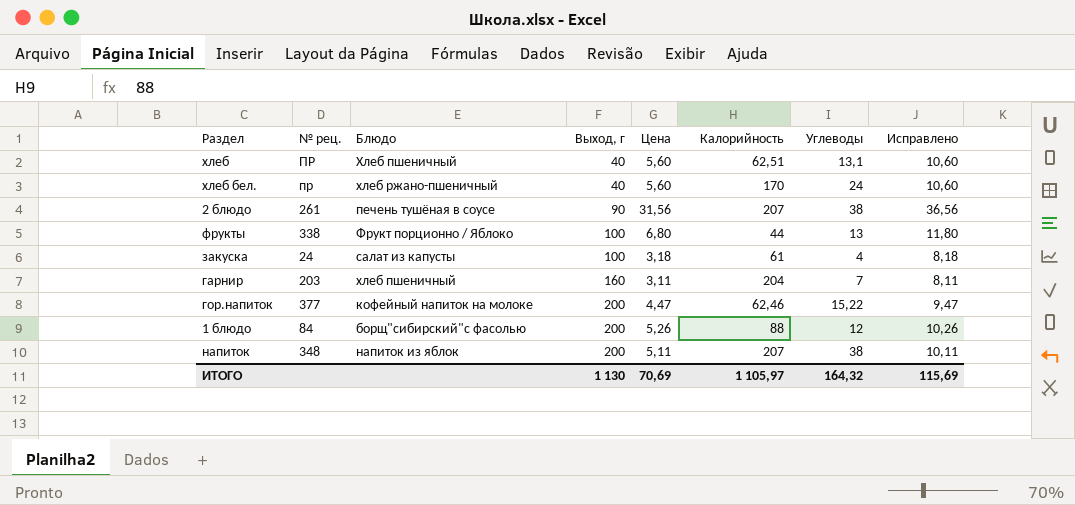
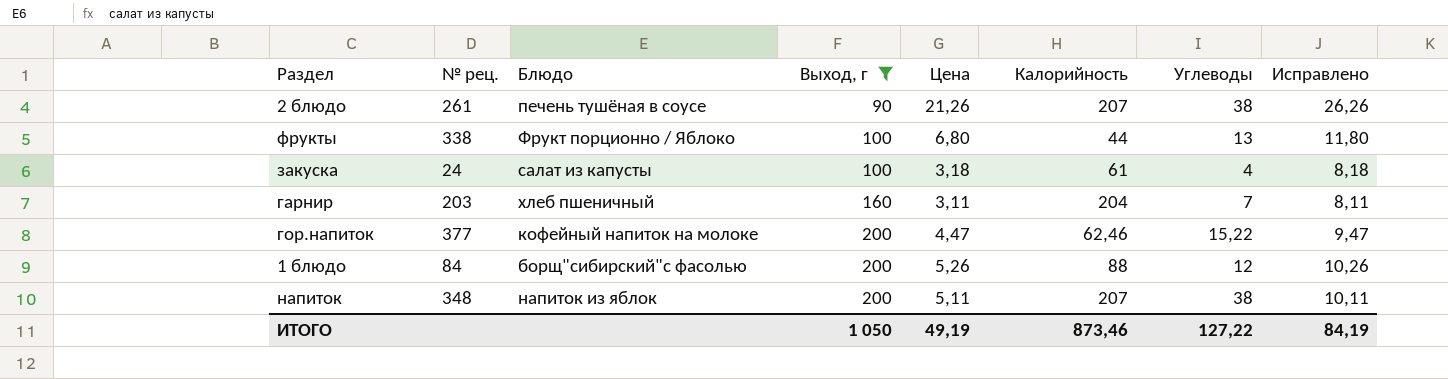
filter: none -> Выход, г != 40
2 блюдо | Цена: 31,56 -> 21,26
2 блюдо | Исправлено: 36,56 -> 26,26
ИТОГО | Выход, г: 1 130 -> 1 050
ИТОГО | Цена: 70,69 -> 49,19
ИТОГО | Калорийность: 1 105,97 -> 873,46
ИТОГО | Углеводы: 164,32 -> 127,22
ИТОГО | Исправлено: 115,69 -> 84,19

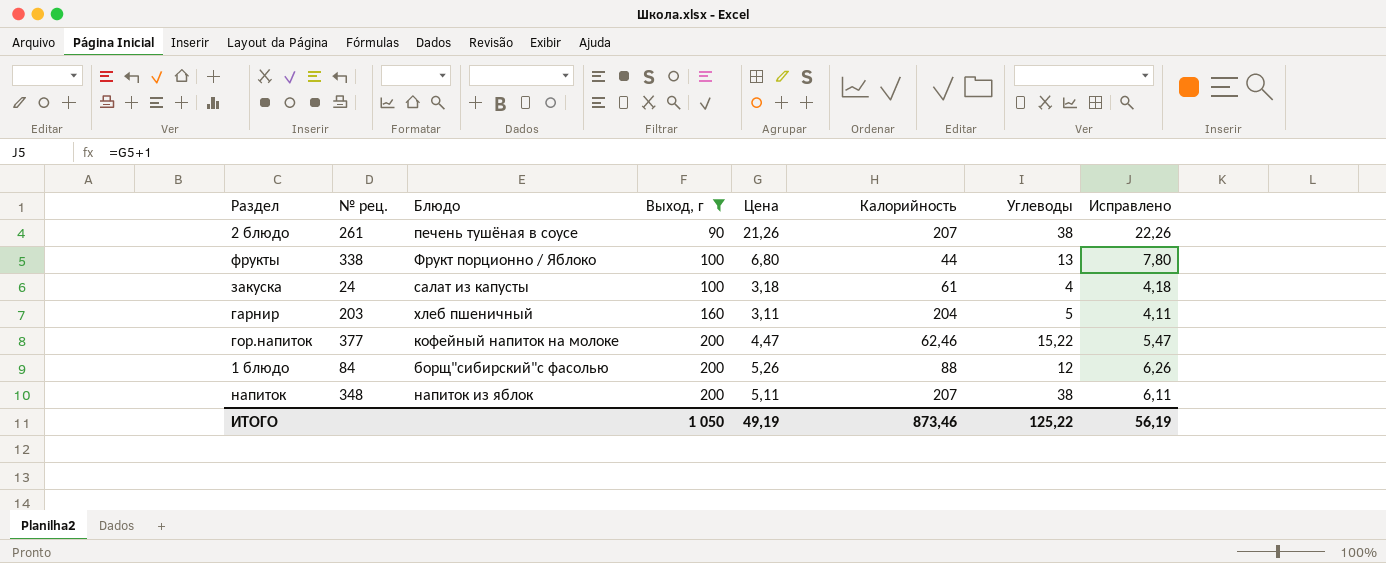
column Исправлено | formula: [Цена] + 5 -> [Цена] + 1
гарнир | Углеводы: 7 -> 5
ИТОГО | Углеводы: 127,22 -> 125,22
ИТОГО | Исправлено: 84,19 -> 56,19

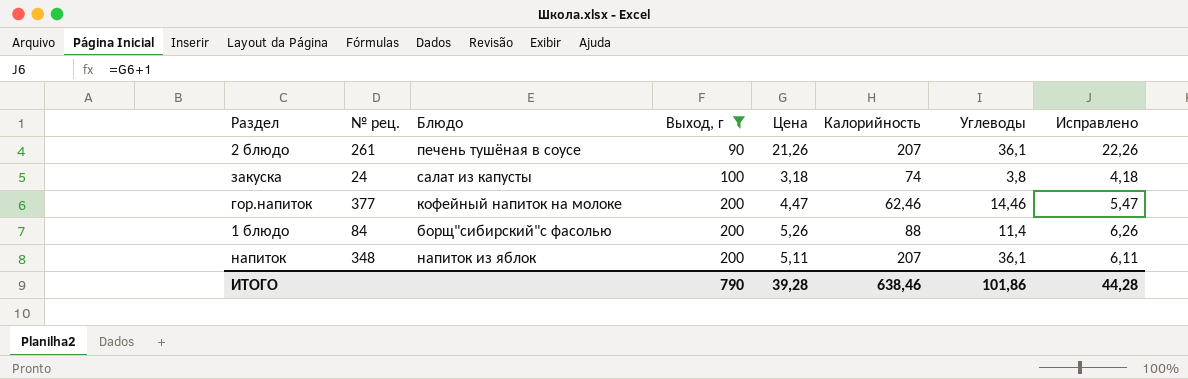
row фрукты: 338 | Фрукт порционно / Яблоко | 100 | 6,80 | 44 | 13 | 7,80 -> none
row гарнир: 203 | хлеб пшеничный | 160 | 3,11 | 204 | 5 | 4,11 -> none
2 блюдо | Углеводы: 38 -> 36,1
закуска | Калорийность: 61 -> 74
закуска | Углеводы: 4 -> 3,8
гор.напиток | Углеводы: 15,22 -> 14,46
1 блюдо | Углеводы: 12 -> 11,4
напиток | Углеводы: 38 -> 36,1
ИТОГО | Выход, г: 1 050 -> 790
ИТОГО | Цена: 49,19 -> 39,28
ИТОГО | Калорийность: 873,46 -> 638,46
ИТОГО | Углеводы: 125,22 -> 101,86
ИТОГО | Исправлено: 56,19 -> 44,28

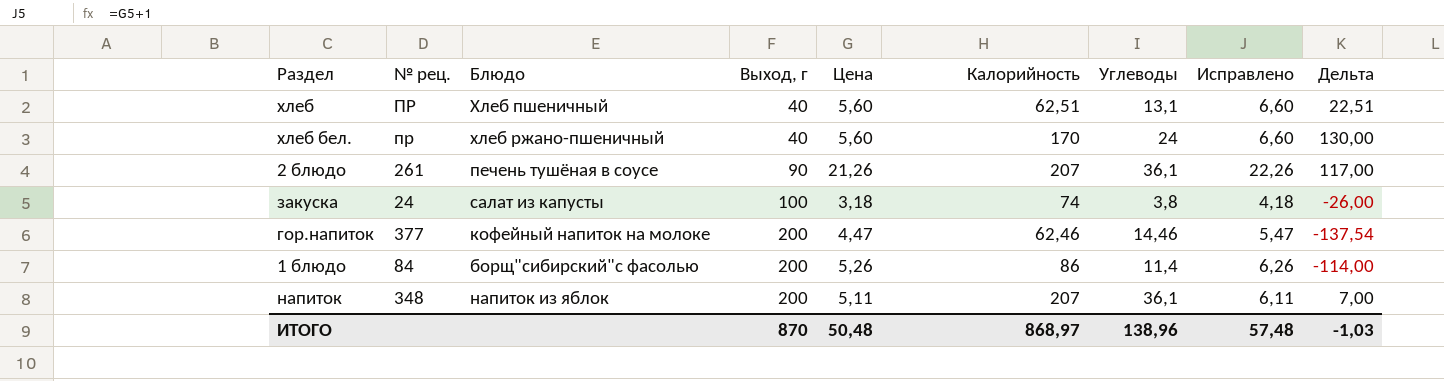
filter: Выход, г != 40 -> none
column Дельта | formula: none -> [Калорийность] - [Выход, г]
1 блюдо | Калорийность: 88 -> 86
ИТОГО | Выход, г: 790 -> 870
ИТОГО | Цена: 39,28 -> 50,48
ИТОГО | Калорийность: 638,46 -> 868,97
ИТОГО | Углеводы: 101,86 -> 138,96
ИТОГО | Исправлено: 44,28 -> 57,48

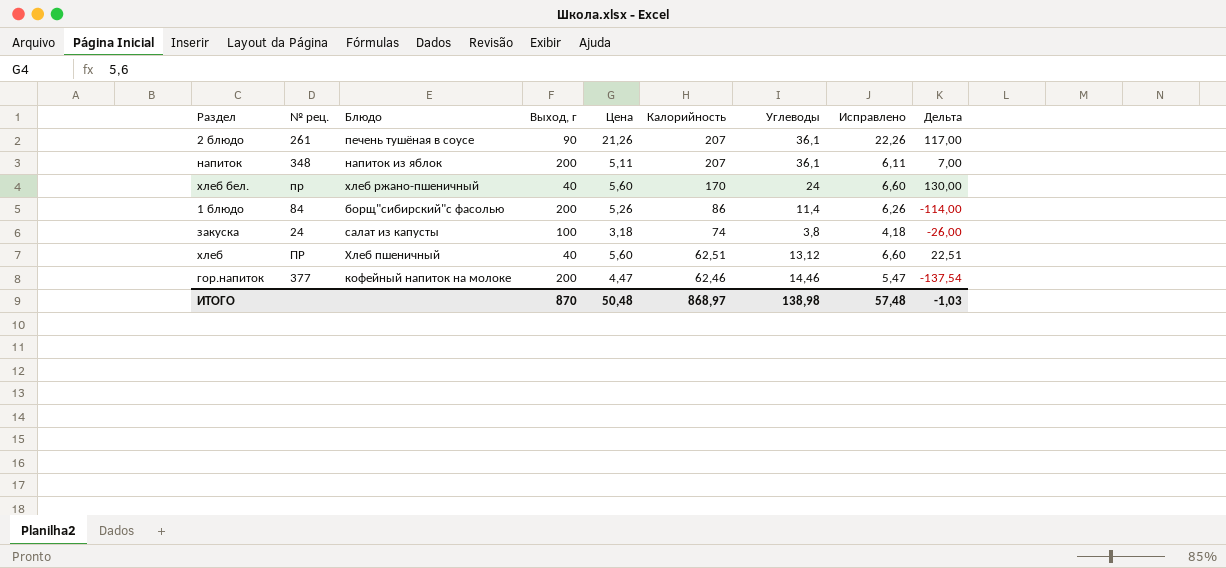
row order: Выход, г ascending -> Калорийность descending
хлеб | Углеводы: 13,1 -> 13,12
ИТОГО | Углеводы: 138,96 -> 138,98

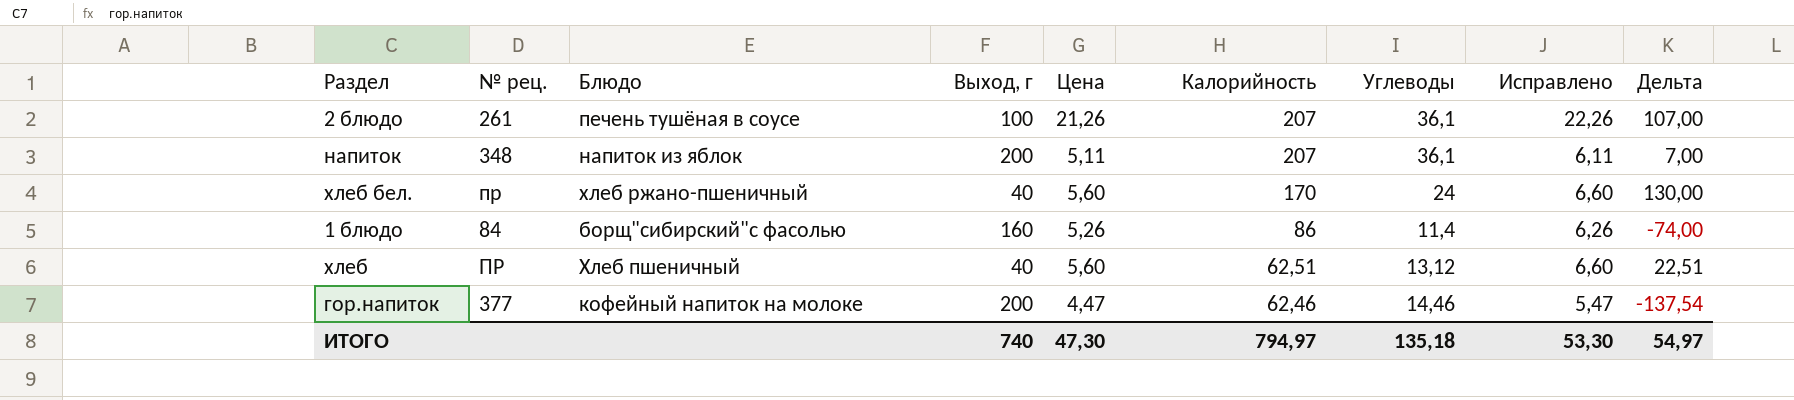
row закуска: 24 | салат из капусты | 100 | 3,18 | 74 | 3,8 | 4,18 | -26,00 -> none
2 блюдо | Выход, г: 90 -> 100
2 блюдо | Дельта: 117,00 -> 107,00
1 блюдо | Выход, г: 200 -> 160
1 блюдо | Дельта: -114,00 -> -74,00
ИТОГО | Выход, г: 870 -> 740
ИТОГО | Цена: 50,48 -> 47,30
ИТОГО | Калорийность: 868,97 -> 794,97
ИТОГО | Углеводы: 138,98 -> 135,18
ИТОГО | Исправлено: 57,48 -> 53,30
ИТОГО | Дельта: -1,03 -> 54,97

